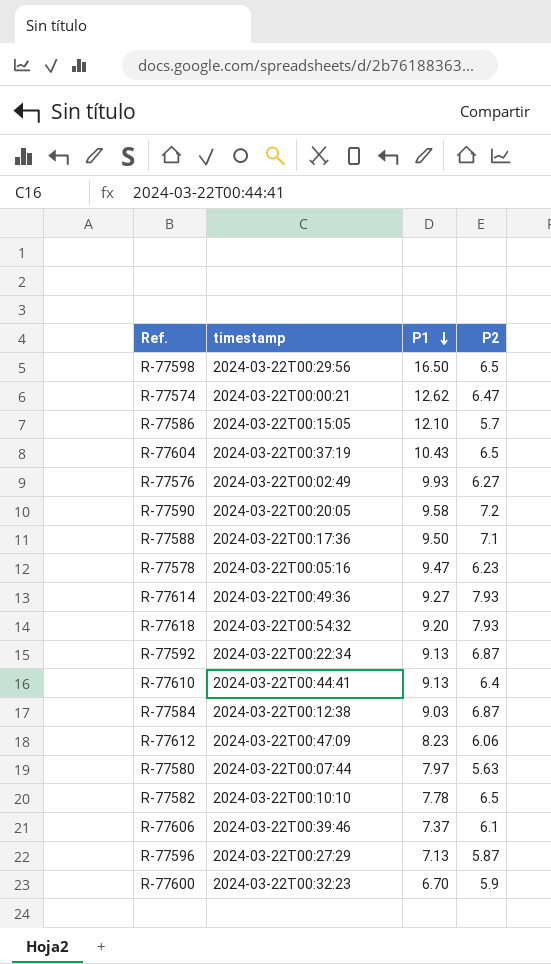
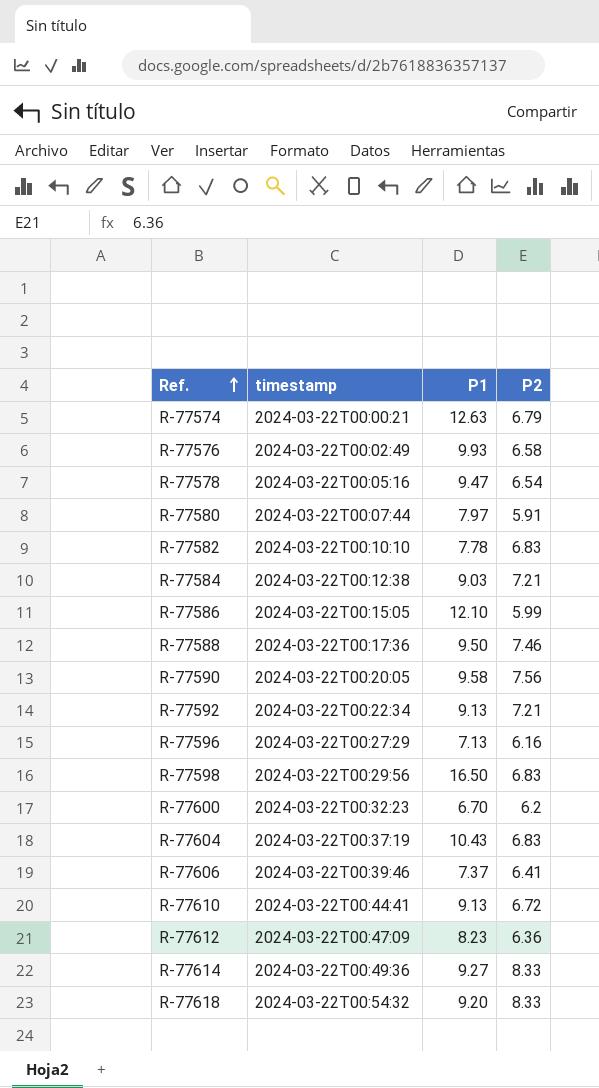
row order: P1 descending -> Ref. ascending
R-77574 | P1: 12.62 -> 12.63
R-77574 | P2: 6.47 -> 6.79
R-77576 | P2: 6.27 -> 6.58
R-77578 | P2: 6.23 -> 6.54
R-77580 | P2: 5.63 -> 5.91
R-77582 | P2: 6.5 -> 6.83
R-77584 | P2: 6.87 -> 7.21
R-77586 | P2: 5.7 -> 5.99
R-77588 | P2: 7.1 -> 7.46
R-77590 | P2: 7.2 -> 7.56
R-77592 | P2: 6.87 -> 7.21
R-77596 | P2: 5.87 -> 6.16
R-77598 | P2: 6.5 -> 6.83
R-77600 | P2: 5.9 -> 6.2
R-77604 | P2: 6.5 -> 6.83
R-77606 | P2: 6.1 -> 6.41
R-77610 | P2: 6.4 -> 6.72
R-77612 | P2: 6.06 -> 6.36
R-77614 | P2: 7.93 -> 8.33
R-77618 | P2: 7.93 -> 8.33

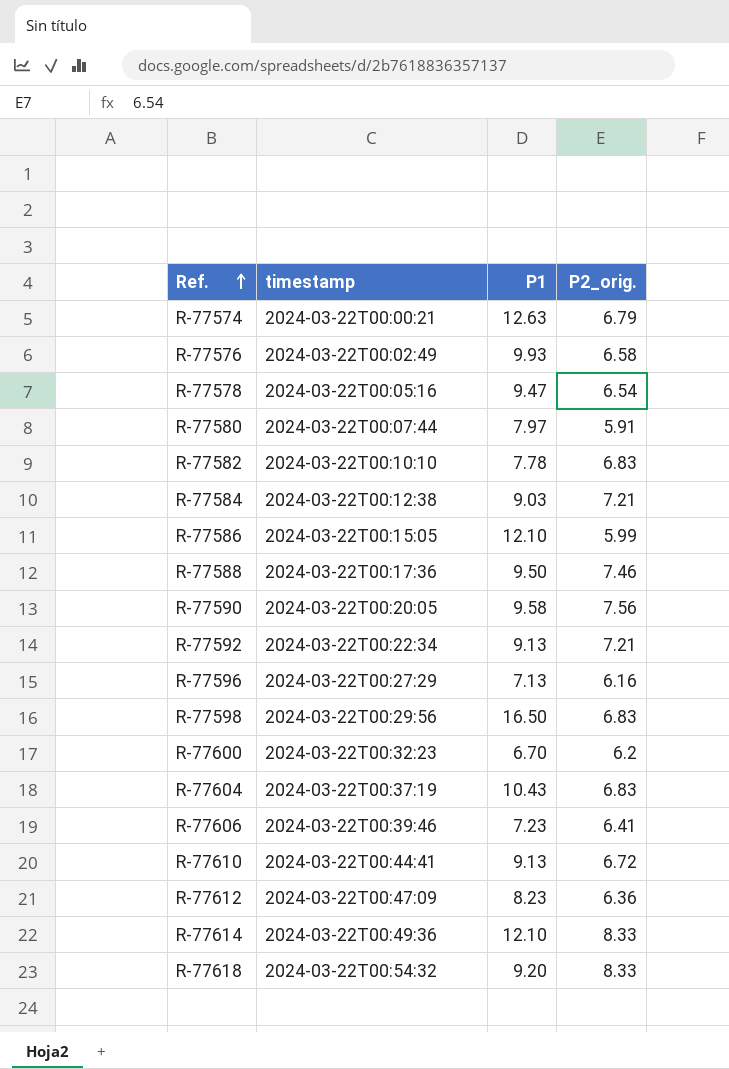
column name: P2 -> P2_orig.
R-77606 | P1: 7.37 -> 7.23
R-77614 | P1: 9.27 -> 12.10

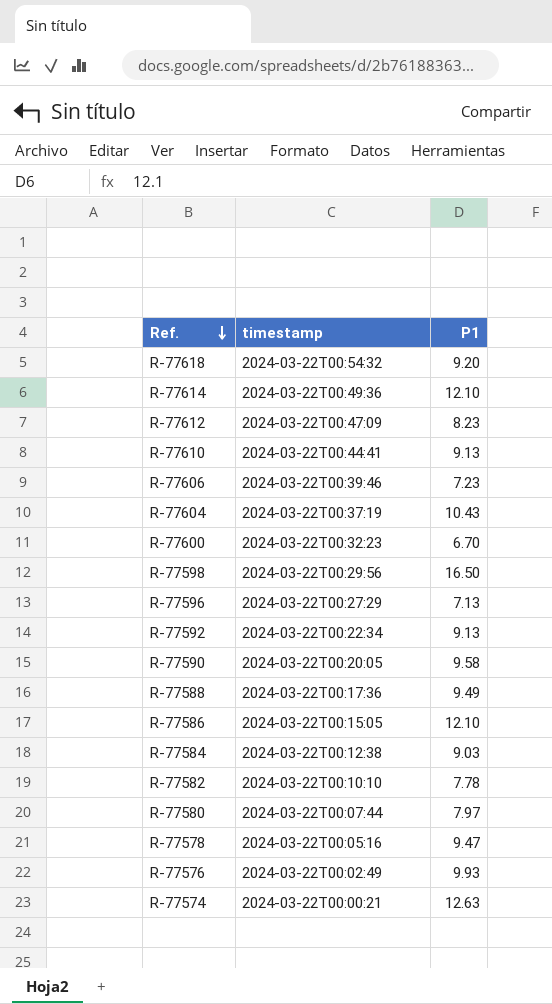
row order: Ref. ascending -> Ref. descending
column P2_orig. | position: 4 -> none
R-77588 | P1: 9.50 -> 9.49

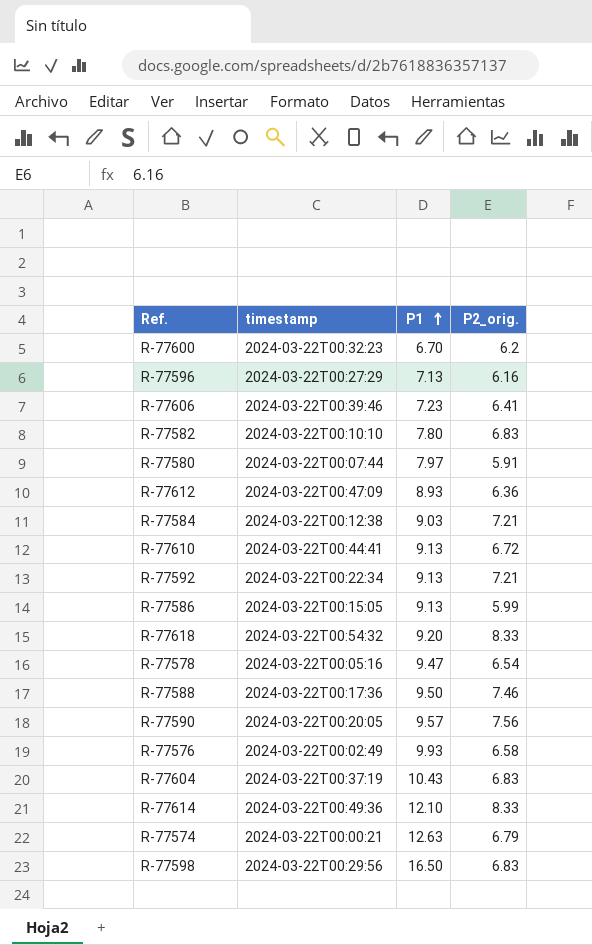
row order: Ref. descending -> P1 ascending
column P2_orig. | position: none -> 4
R-77582 | P1: 7.78 -> 7.80
R-77612 | P1: 8.23 -> 8.93
R-77586 | P1: 12.10 -> 9.13
R-77588 | P1: 9.49 -> 9.50
R-77590 | P1: 9.58 -> 9.57

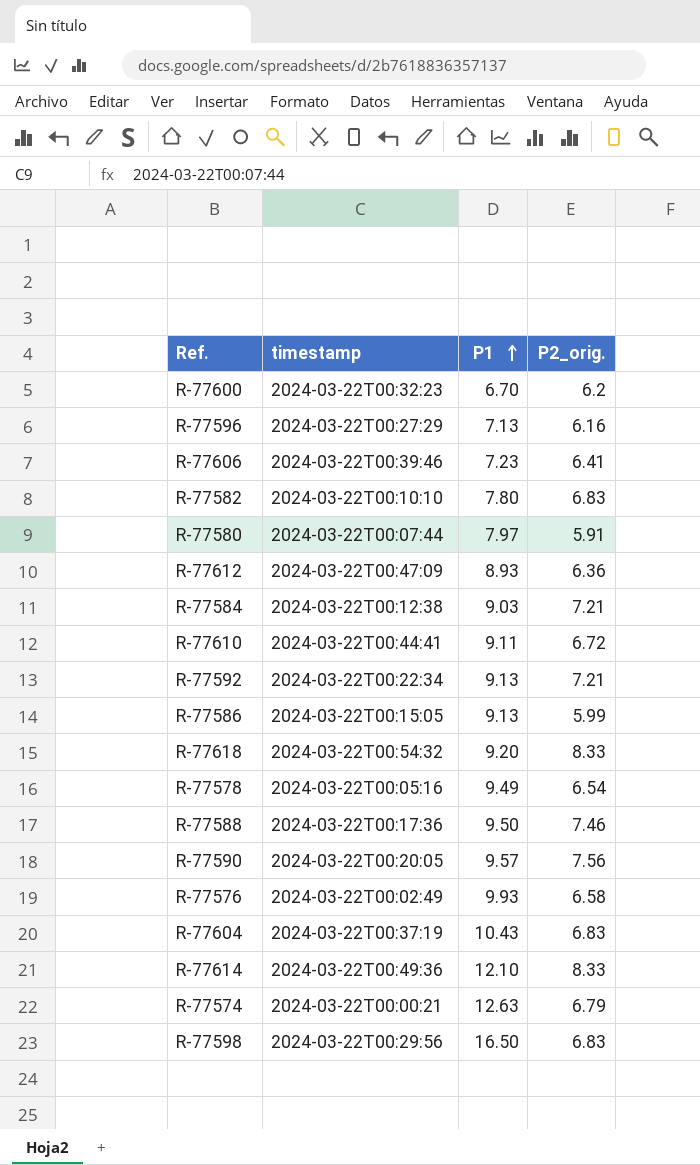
R-77610 | P1: 9.13 -> 9.11
R-77578 | P1: 9.47 -> 9.49

